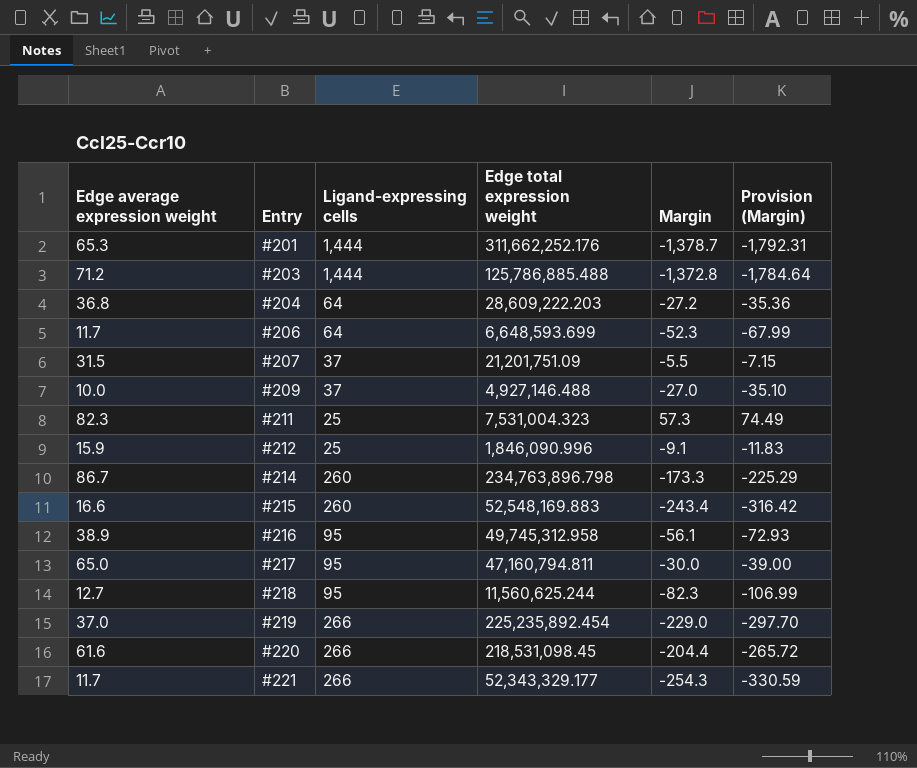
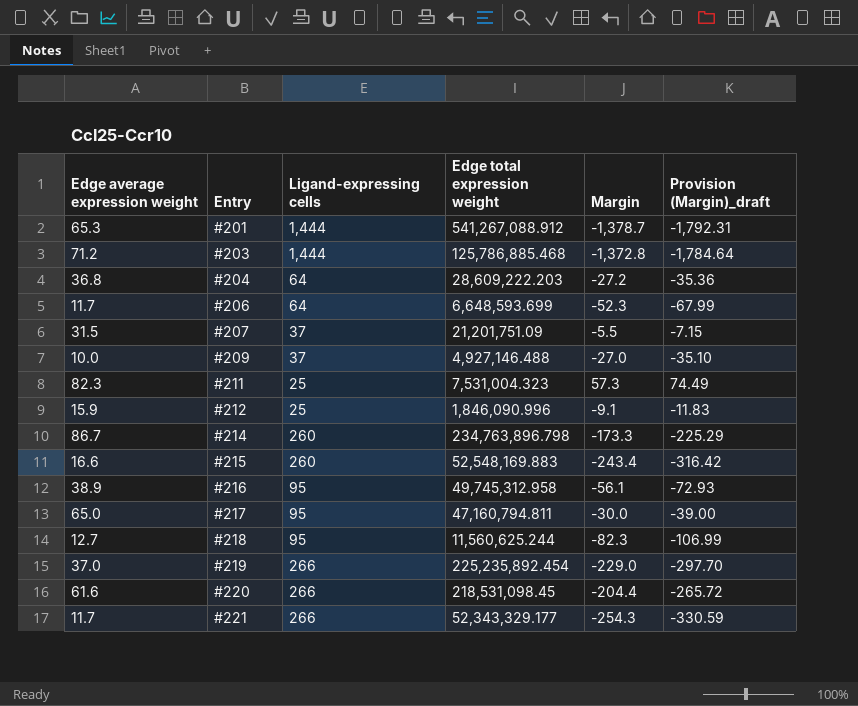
column name: Provision (Margin) -> Provision (Margin)_draft
#201 | Edge total expression weight: 311,662,252.176 -> 541,267,088.912
#203 | Edge total expression weight: 125,786,885.488 -> 125,786,885.468

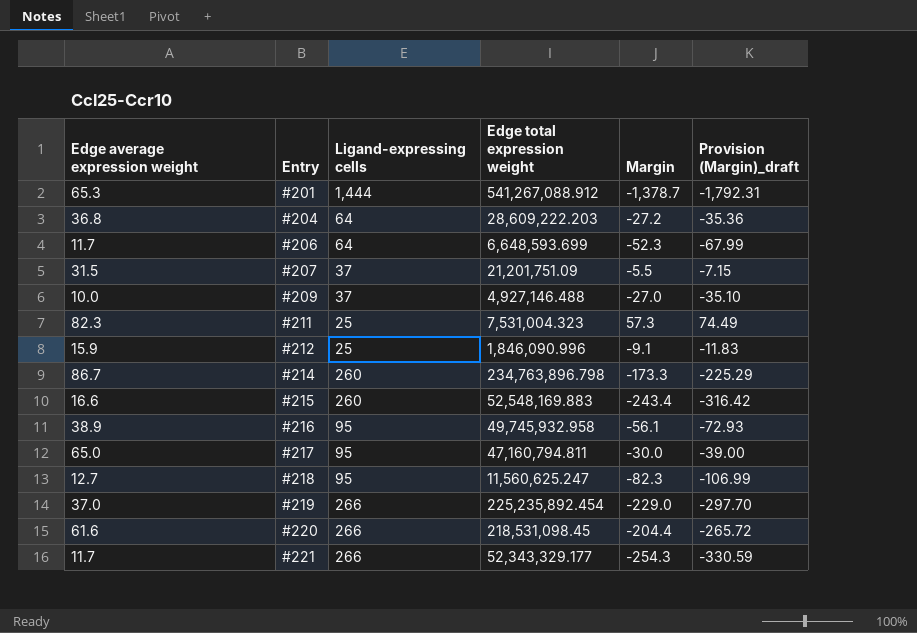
row #203: 71.2 | 1,444 | 125,786,885.468 | -1,372.8 | -1,784.64 -> none
#216 | Edge total expression weight: 49,745,312.958 -> 49,745,932.958
#218 | Edge total expression weight: 11,560,625.244 -> 11,560,625.247

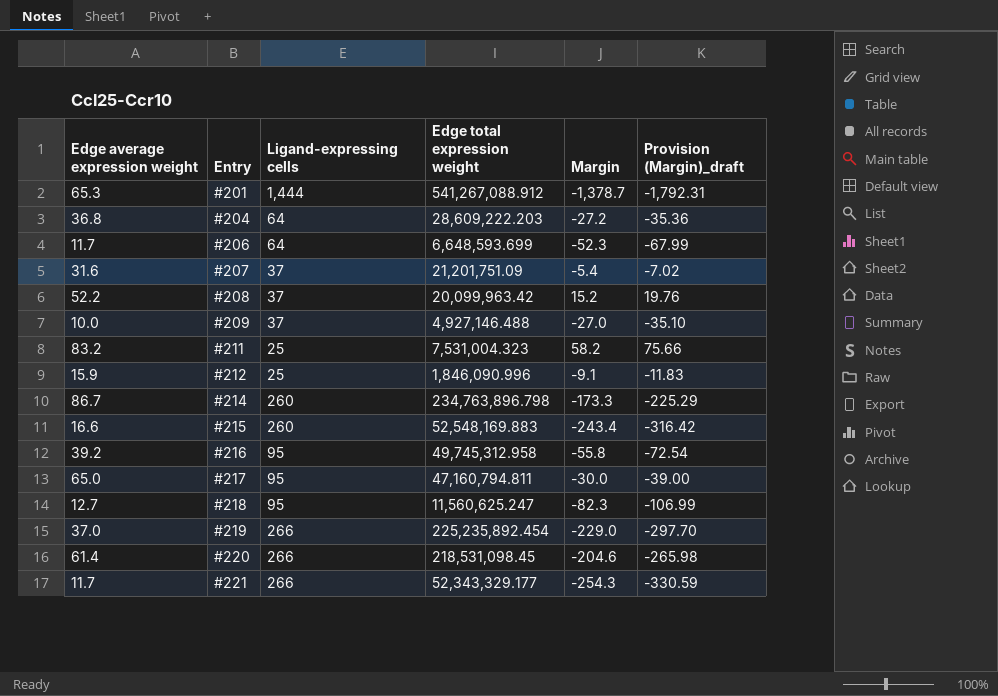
#207 | Edge average expression weight: 31.5 -> 31.6
#207 | Margin: -5.5 -> -5.4
#207 | Provision (Margin)_draft: -7.15 -> -7.02
row #208: none -> 52.2 | 37 | 20,099,963.42 | 15.2 | 19.76
#211 | Edge average expression weight: 82.3 -> 83.2
#211 | Margin: 57.3 -> 58.2
#211 | Provision (Margin)_draft: 74.49 -> 75.66
#216 | Edge average expression weight: 38.9 -> 39.2
#216 | Edge total expression weight: 49,745,932.958 -> 49,745,312.958
#216 | Margin: -56.1 -> -55.8
#216 | Provision (Margin)_draft: -72.93 -> -72.54
#220 | Edge average expression weight: 61.6 -> 61.4
#220 | Margin: -204.4 -> -204.6
#220 | Provision (Margin)_draft: -265.72 -> -265.98

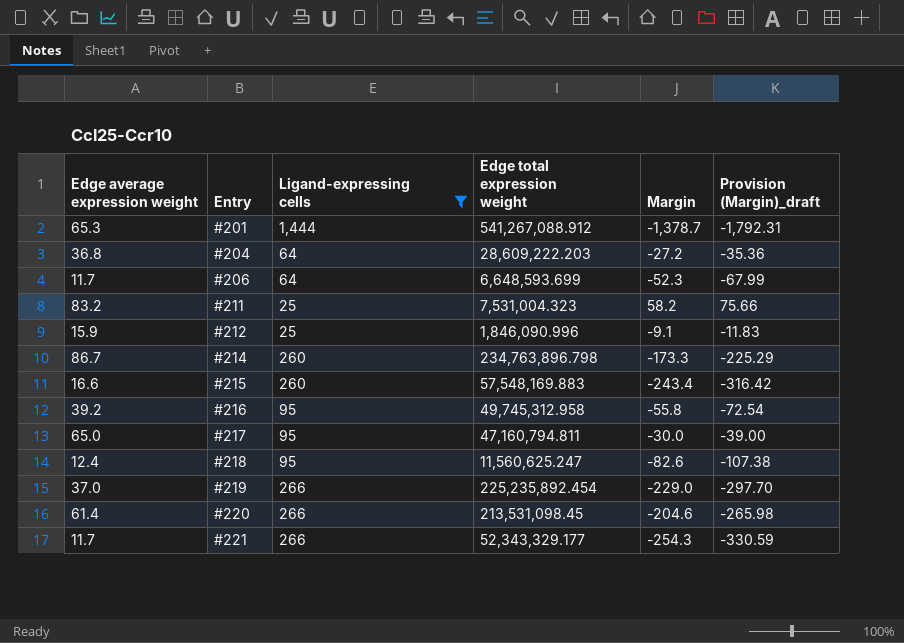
filter: none -> Ligand-expressing cells != 37
#215 | Edge total expression weight: 52,548,169.883 -> 57,548,169.883
#218 | Edge average expression weight: 12.7 -> 12.4
#218 | Margin: -82.3 -> -82.6
#218 | Provision (Margin)_draft: -106.99 -> -107.38
#220 | Edge total expression weight: 218,531,098.45 -> 213,531,098.45

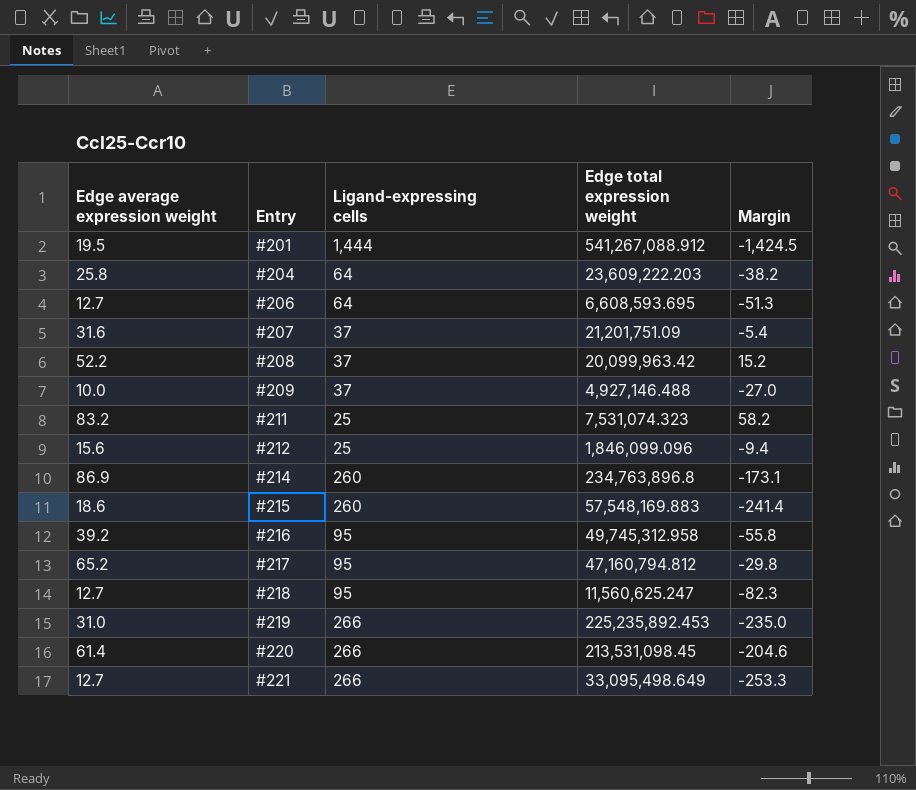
filter: Ligand-expressing cells != 37 -> none
column Provision (Margin)_draft | formula: [Margin] * 1.3 -> none
#201 | Edge average expression weight: 65.3 -> 19.5
#201 | Margin: -1,378.7 -> -1,424.5
#204 | Edge average expression weight: 36.8 -> 25.8
#204 | Edge total expression weight: 28,609,222.203 -> 23,609,222.203
#204 | Margin: -27.2 -> -38.2
#206 | Edge average expression weight: 11.7 -> 12.7
#206 | Edge total expression weight: 6,648,593.699 -> 6,608,593.695
#206 | Margin: -52.3 -> -51.3
#211 | Edge total expression weight: 7,531,004.323 -> 7,531,074.323
#212 | Edge average expression weight: 15.9 -> 15.6
#212 | Edge total expression weight: 1,846,090.996 -> 1,846,099.096
#212 | Margin: -9.1 -> -9.4
#214 | Edge average expression weight: 86.7 -> 86.9
#214 | Edge total expression weight: 234,763,896.798 -> 234,763,896.8
#214 | Margin: -173.3 -> -173.1
#215 | Edge average expression weight: 16.6 -> 18.6
#215 | Margin: -243.4 -> -241.4
#217 | Edge average expression weight: 65.0 -> 65.2
#217 | Edge total expression weight: 47,160,794.811 -> 47,160,794.812
#217 | Margin: -30.0 -> -29.8
#218 | Edge average expression weight: 12.4 -> 12.7
#218 | Margin: -82.6 -> -82.3
#219 | Edge average expression weight: 37.0 -> 31.0
#219 | Edge total expression weight: 225,235,892.454 -> 225,235,892.453
#219 | Margin: -229.0 -> -235.0
#221 | Edge average expression weight: 11.7 -> 12.7
#221 | Edge total expression weight: 52,343,329.177 -> 33,095,498.649
#221 | Margin: -254.3 -> -253.3

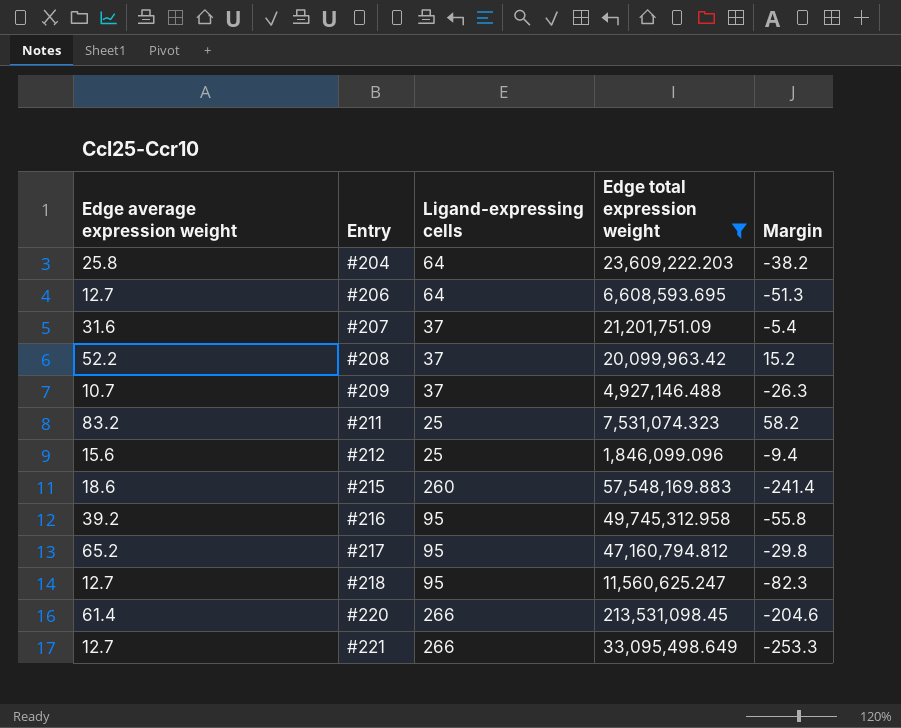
filter: none -> Edge total expression weight <= 213,531,098.45
#209 | Edge average expression weight: 10.0 -> 10.7
#209 | Margin: -27.0 -> -26.3

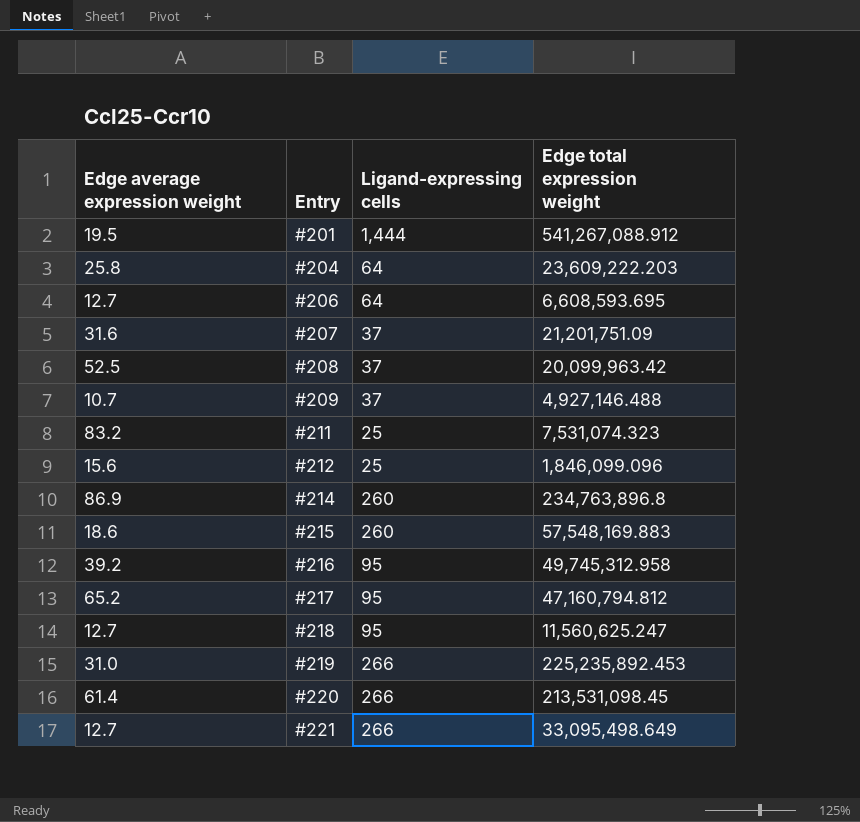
filter: Edge total expression weight <= 213,531,098.45 -> none
column Margin | formula: [Edge average expression weight] - [Ligand-expressing cells] -> none
#208 | Edge average expression weight: 52.2 -> 52.5

